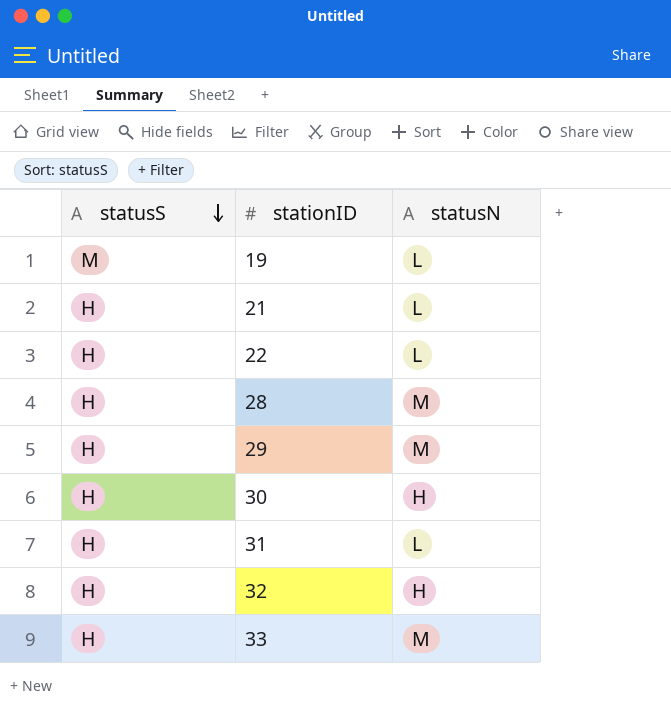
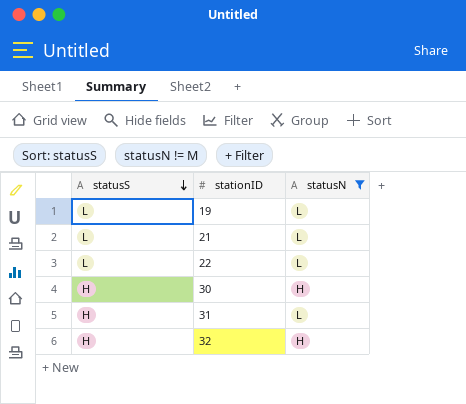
filter: none -> statusN != M
19 | statusS: M -> L
21 | statusS: H -> L
22 | statusS: H -> L

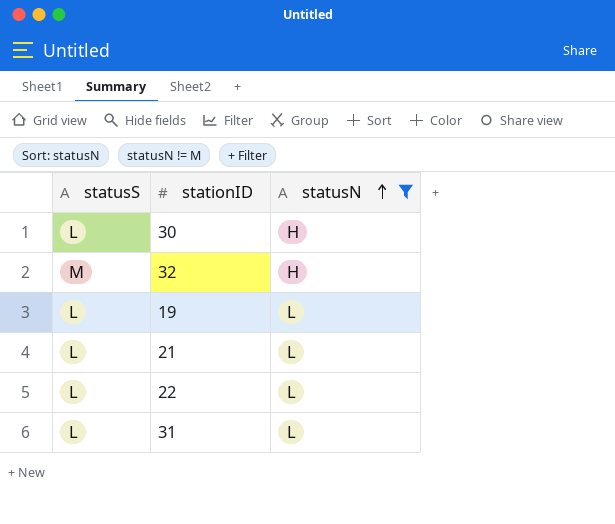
row order: statusS descending -> statusN ascending
30 | statusS: H -> L
32 | statusS: H -> M
31 | statusS: H -> L

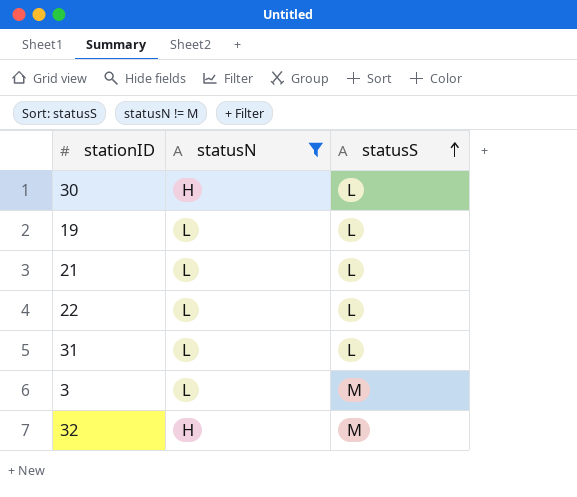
row order: statusN ascending -> statusS ascending
column statusS | position: 1 -> 3
row 3: none -> L | M

